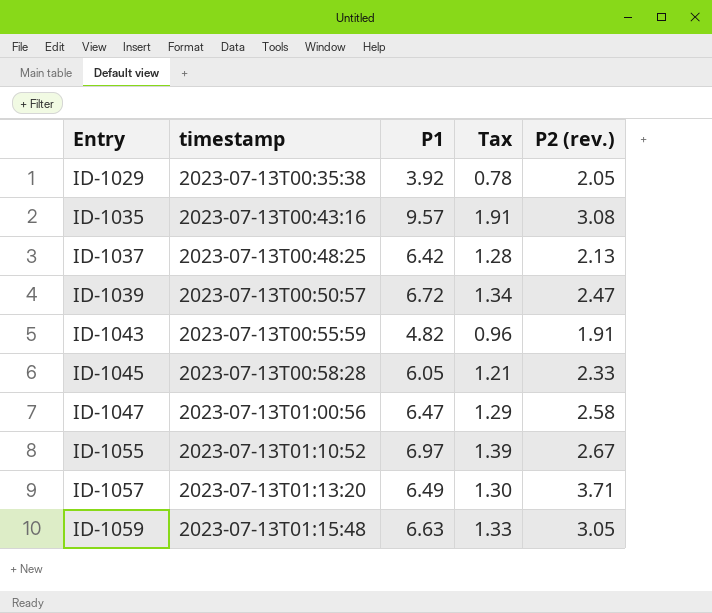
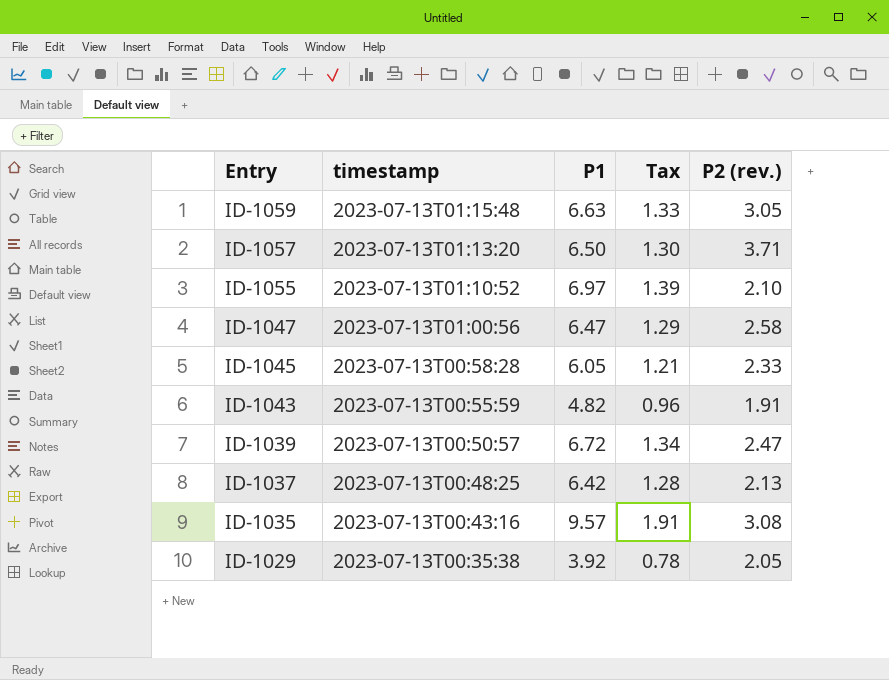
row order: Entry ascending -> Entry descending
ID-1057 | P1: 6.49 -> 6.50
ID-1055 | P2 (rev.): 2.67 -> 2.10

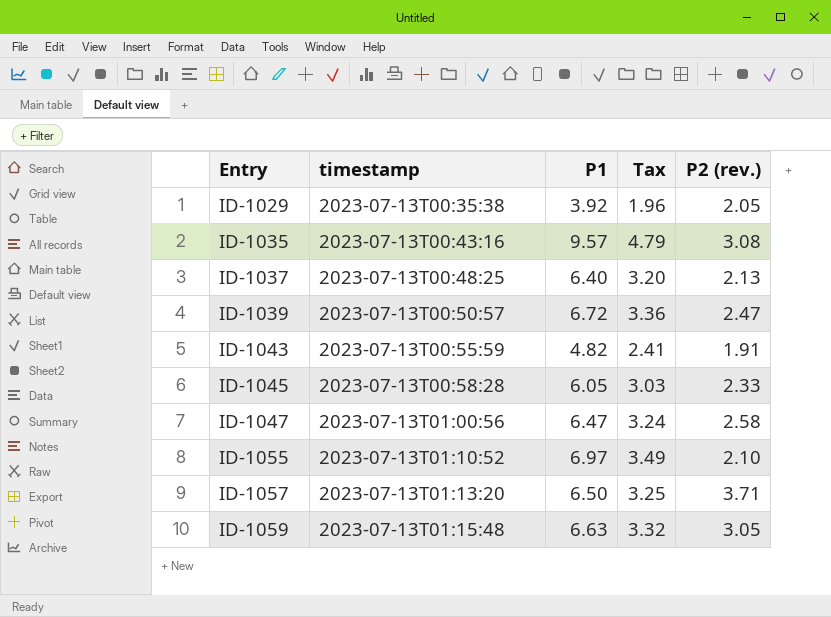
row order: Entry descending -> Entry ascending
column Tax | formula: [P1] * 0.2 -> [P1] * 0.5
ID-1037 | P1: 6.42 -> 6.40

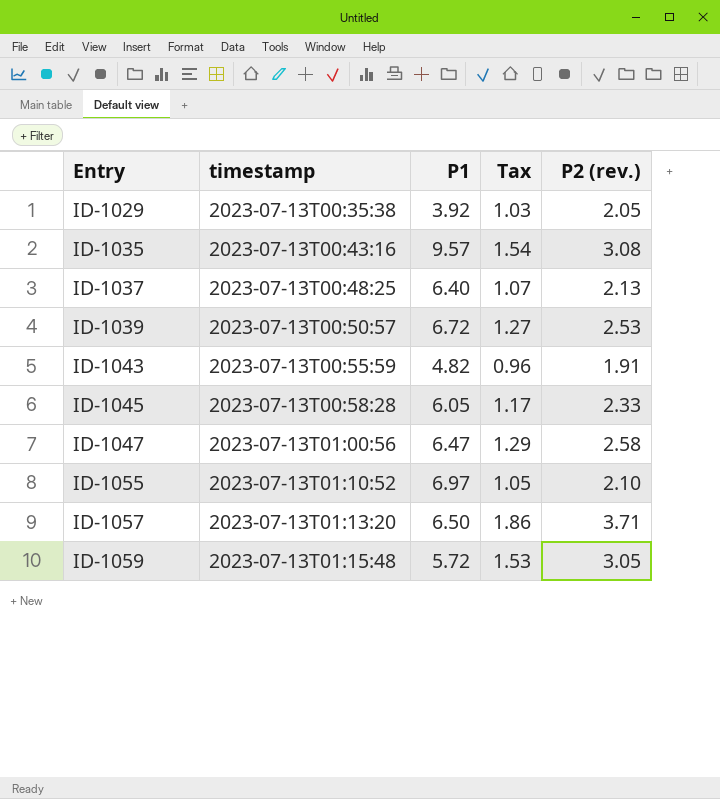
column Tax | formula: [P1] * 0.5 -> [P2 (rev.)] * 0.5
ID-1039 | P2 (rev.): 2.47 -> 2.53
ID-1059 | P1: 6.63 -> 5.72

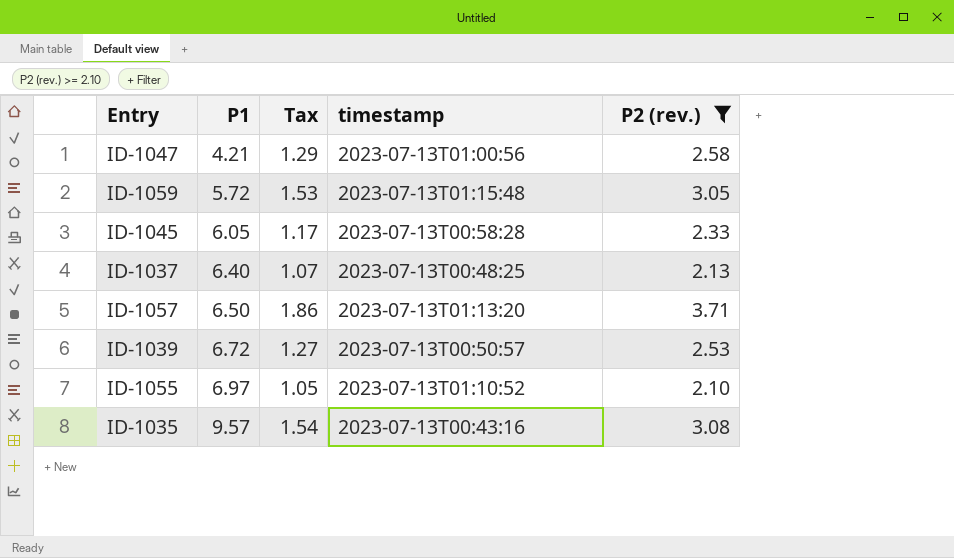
filter: none -> P2 (rev.) >= 2.10
row order: Entry ascending -> P1 ascending
column timestamp | position: 2 -> 4
ID-1047 | P1: 6.47 -> 4.21

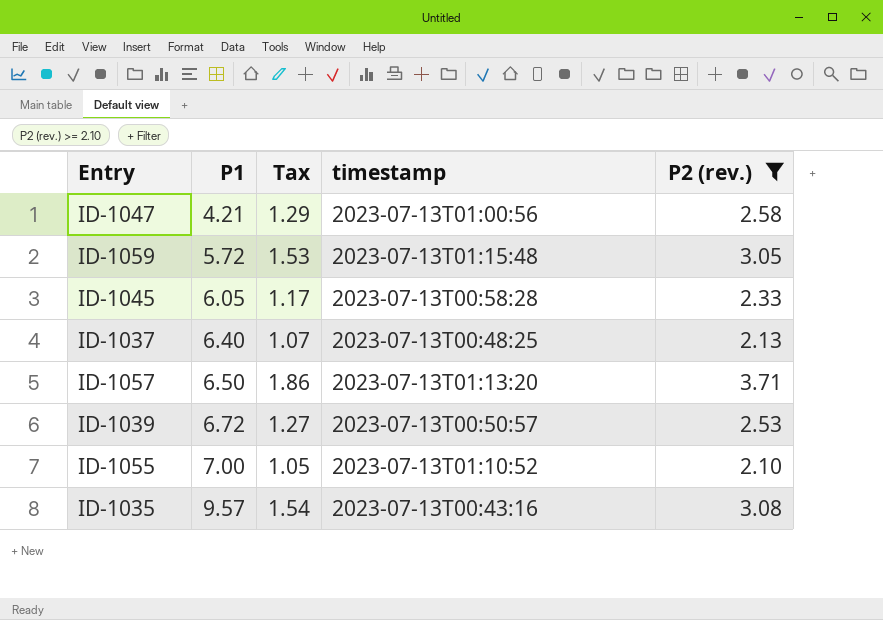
ID-1055 | P1: 6.97 -> 7.00

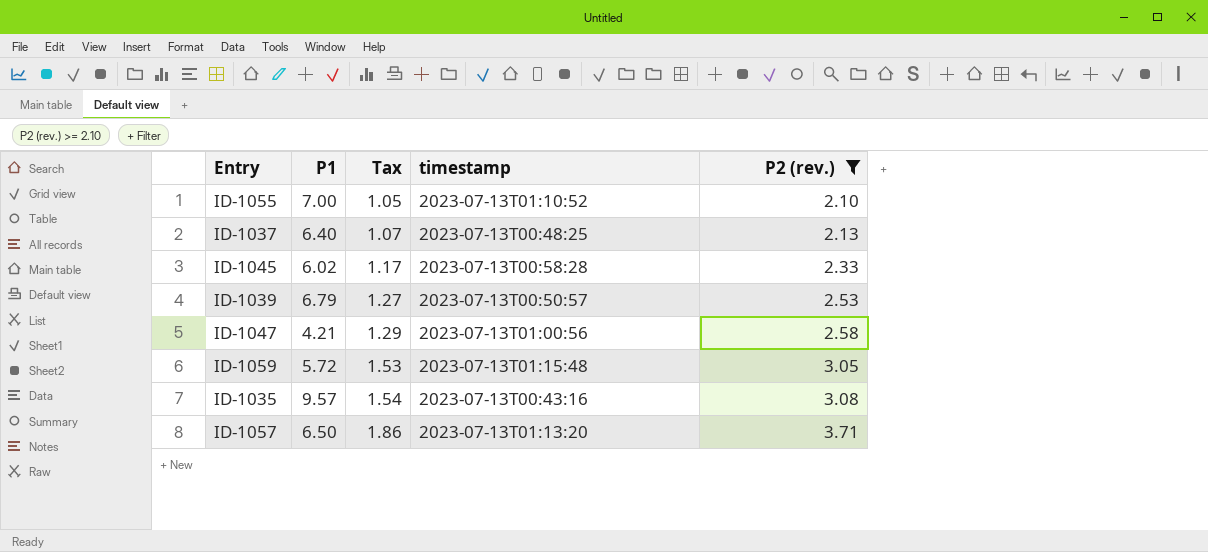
row order: P1 ascending -> Tax ascending
ID-1045 | P1: 6.05 -> 6.02
ID-1039 | P1: 6.72 -> 6.79

